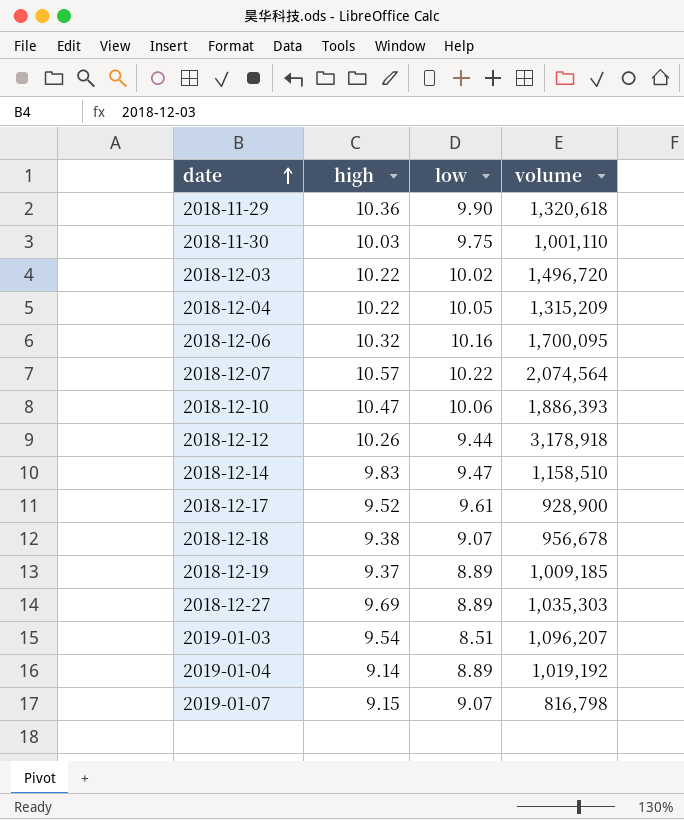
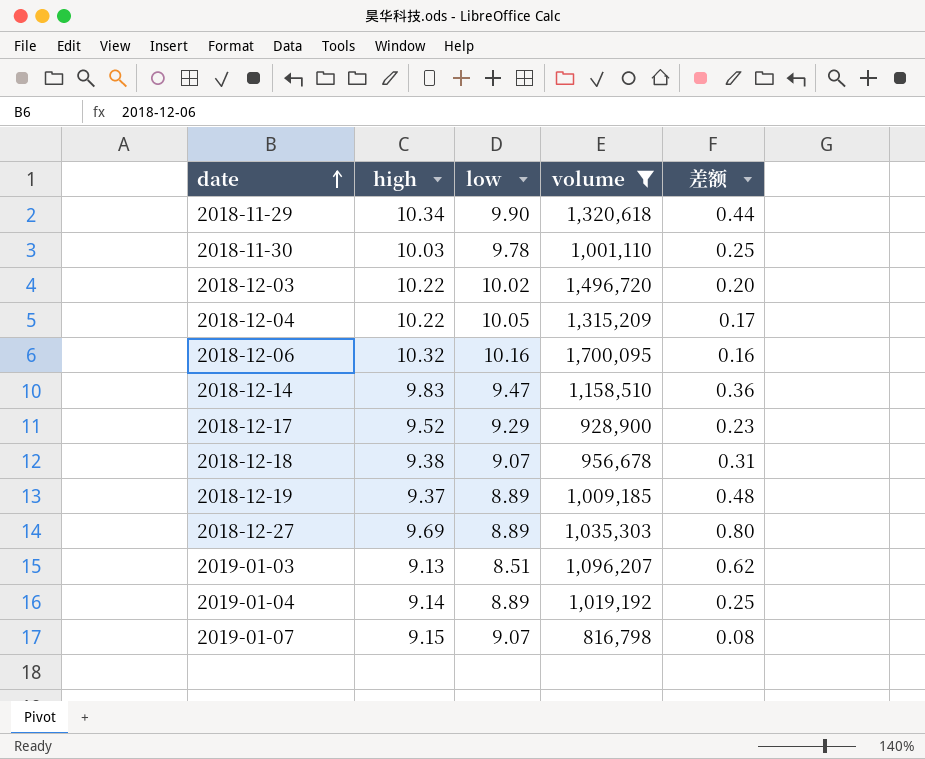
filter: none -> volume <= 1,700,095
column 差额 | formula: none -> [high] - [low]
2018-11-29 | high: 10.36 -> 10.34
2018-11-30 | low: 9.75 -> 9.78
2018-12-17 | low: 9.61 -> 9.29
2019-01-03 | high: 9.54 -> 9.13

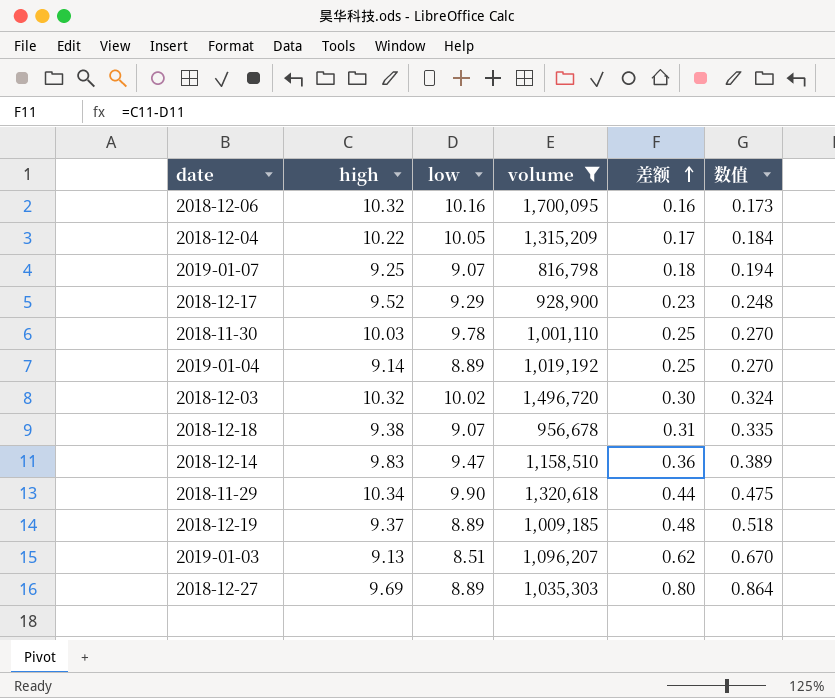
row order: date ascending -> 差额 ascending
column 数值 | formula: none -> [差额] * 1.08
2019-01-07 | high: 9.15 -> 9.25
2019-01-07 | 差额: 0.08 -> 0.18
2018-12-03 | high: 10.22 -> 10.32
2018-12-03 | 差额: 0.20 -> 0.30

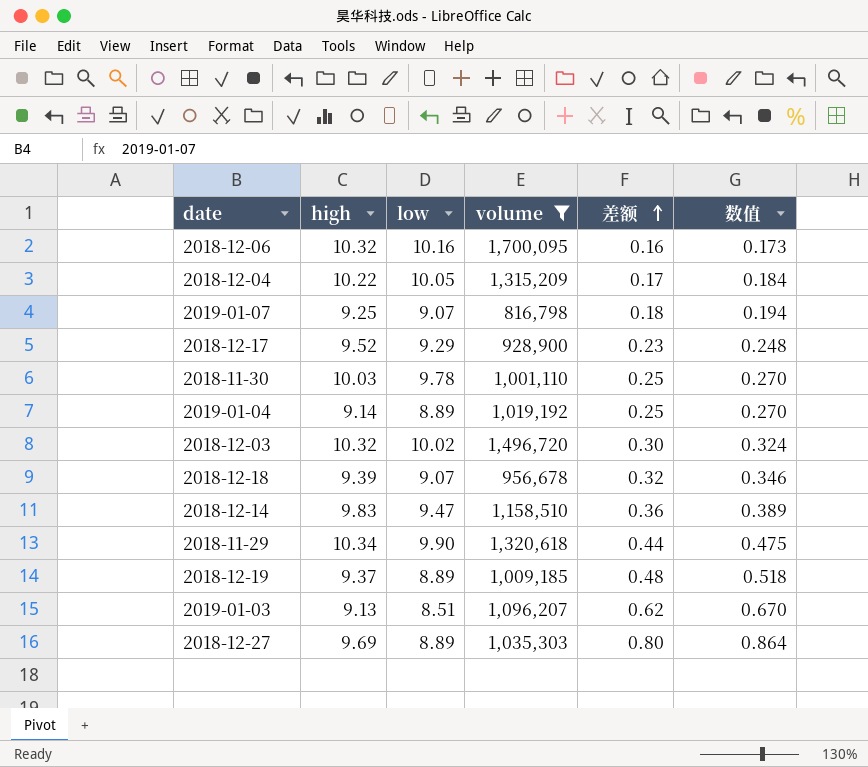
2018-12-18 | high: 9.38 -> 9.39
2018-12-18 | 差额: 0.31 -> 0.32
2018-12-18 | 数值: 0.335 -> 0.346

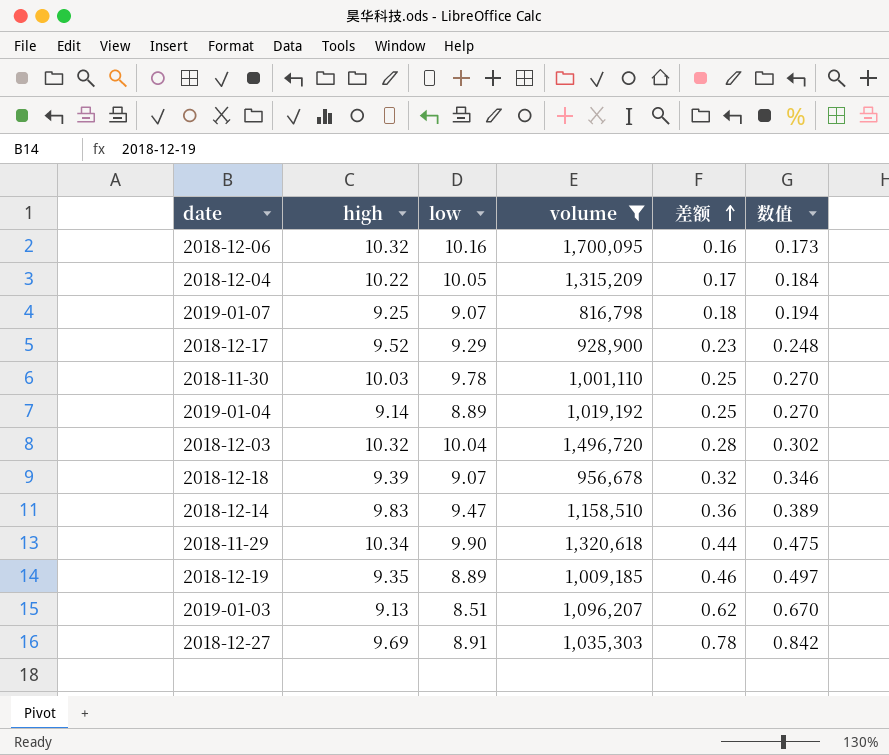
2018-12-03 | low: 10.02 -> 10.04
2018-12-03 | 差额: 0.30 -> 0.28
2018-12-03 | 数值: 0.324 -> 0.302
2018-12-19 | high: 9.37 -> 9.35
2018-12-19 | 差额: 0.48 -> 0.46
2018-12-19 | 数值: 0.518 -> 0.497
2018-12-27 | low: 8.89 -> 8.91
2018-12-27 | 差额: 0.80 -> 0.78
2018-12-27 | 数值: 0.864 -> 0.842

